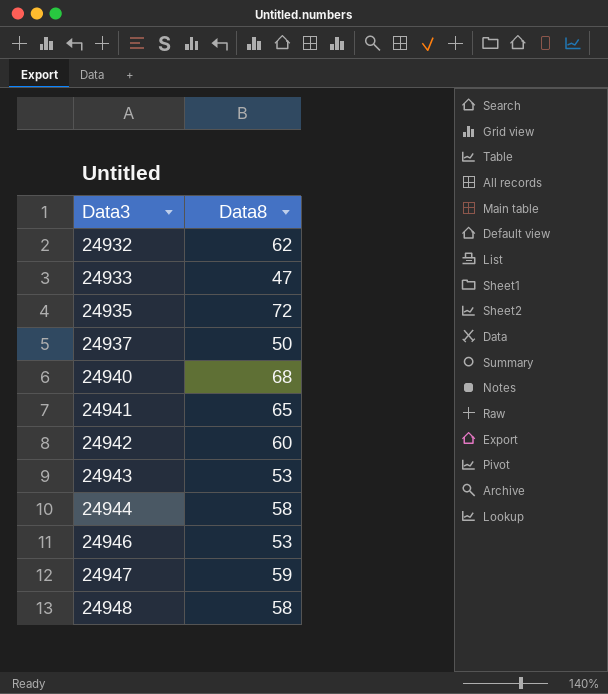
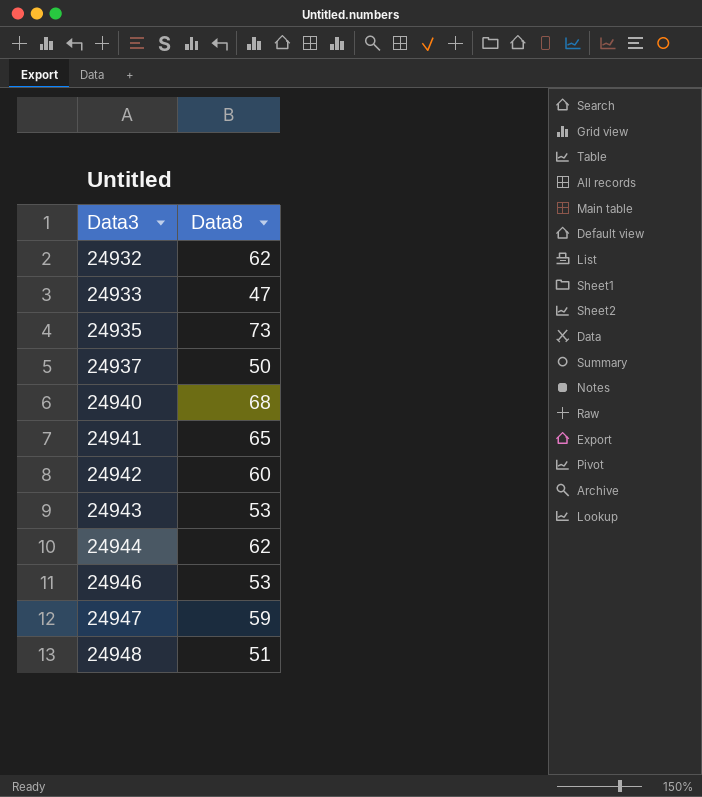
24935 | Data8: 72 -> 73
24944 | Data8: 58 -> 62
24948 | Data8: 58 -> 51

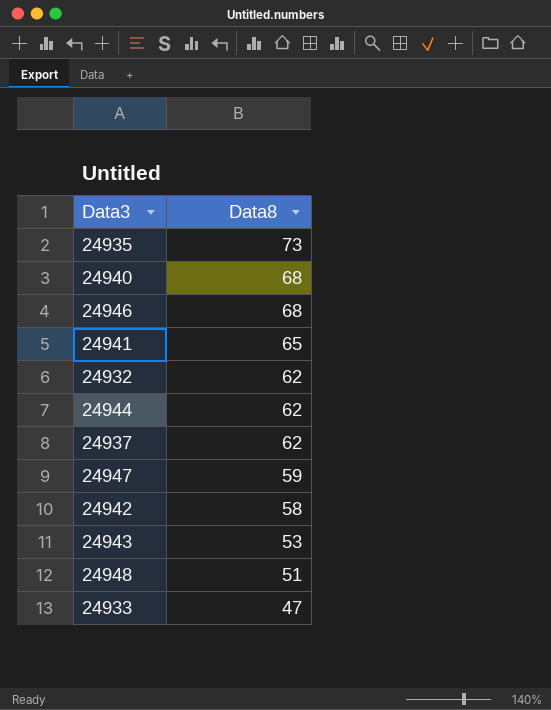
row order: Data3 ascending -> Data8 descending
24946 | Data8: 53 -> 68
24937 | Data8: 50 -> 62
24942 | Data8: 60 -> 58

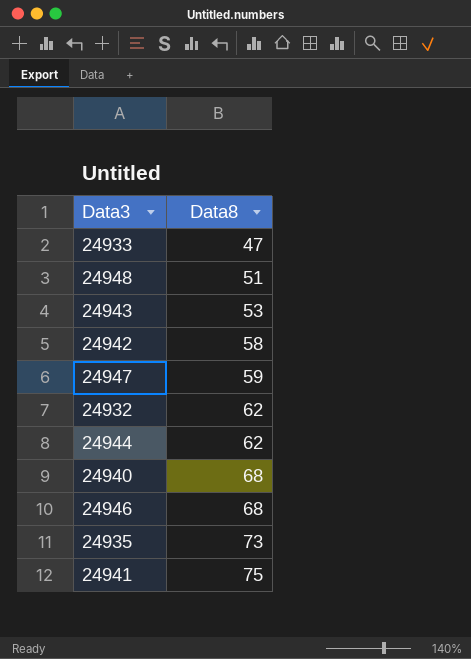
row order: Data8 descending -> Data8 ascending
row 24937: 62 -> none
24941 | Data8: 65 -> 75

